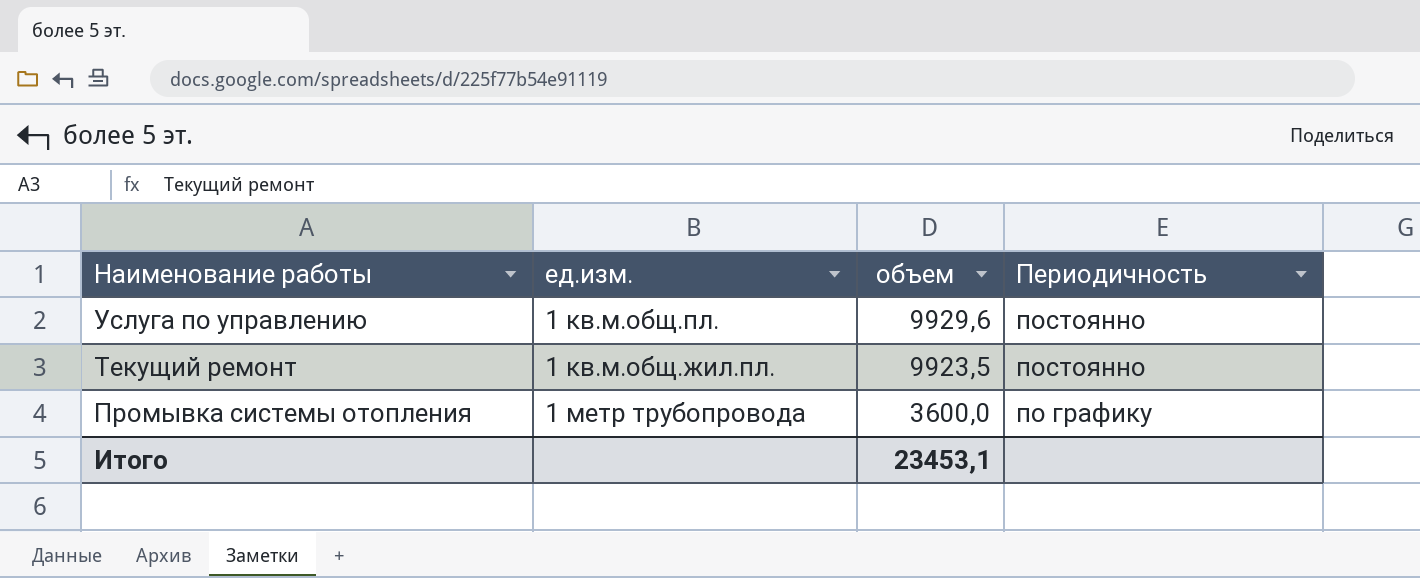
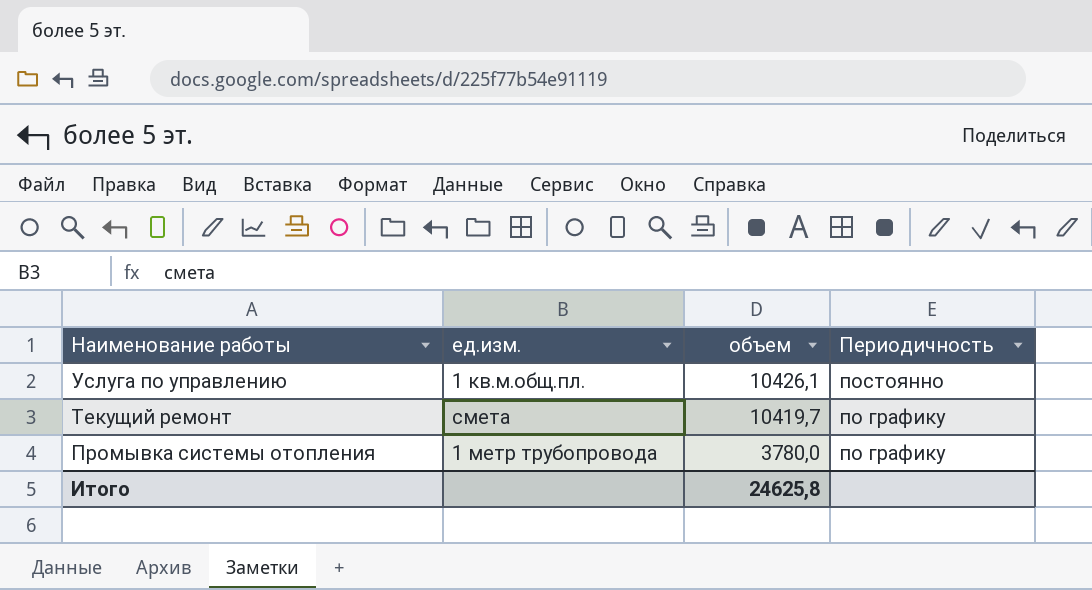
Услуга по управлению | объем: 9929,6 -> 10426,1
Текущий ремонт | ед.изм.: 1 кв.м.общ.жил.пл. -> смета
Текущий ремонт | объем: 9923,5 -> 10419,7
Текущий ремонт | Периодичность: постоянно -> по графику
Промывка системы отопления | объем: 3600,0 -> 3780,0
Итого | объем: 23453,1 -> 24625,8

